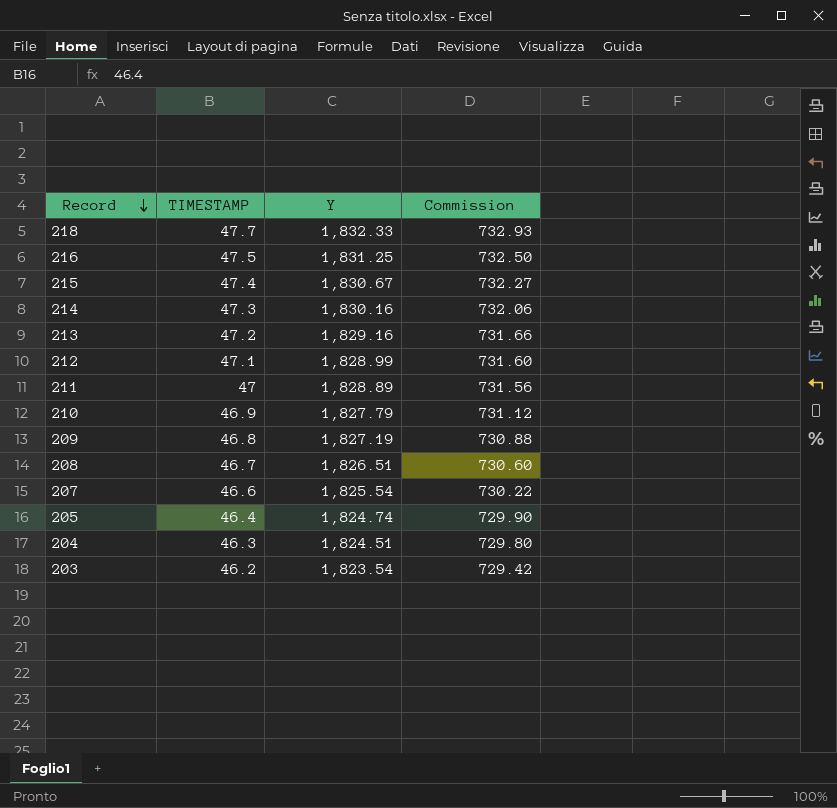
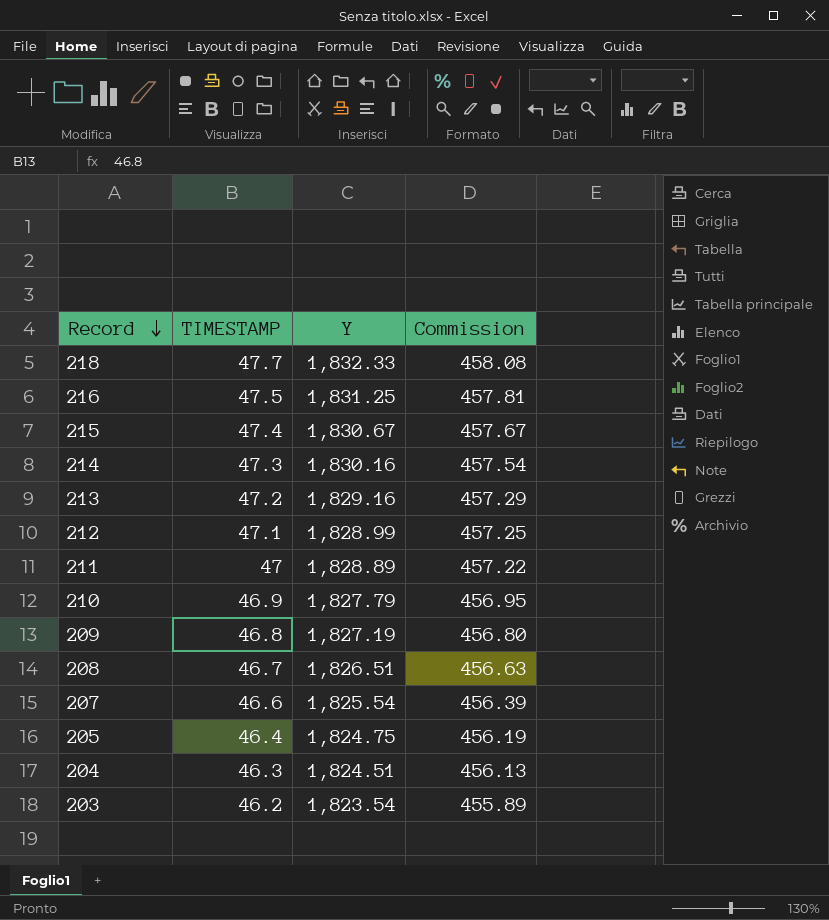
column Commission | formula: [Y] * 0.4 -> [Y] * 0.25
205 | Y: 1,824.74 -> 1,824.75

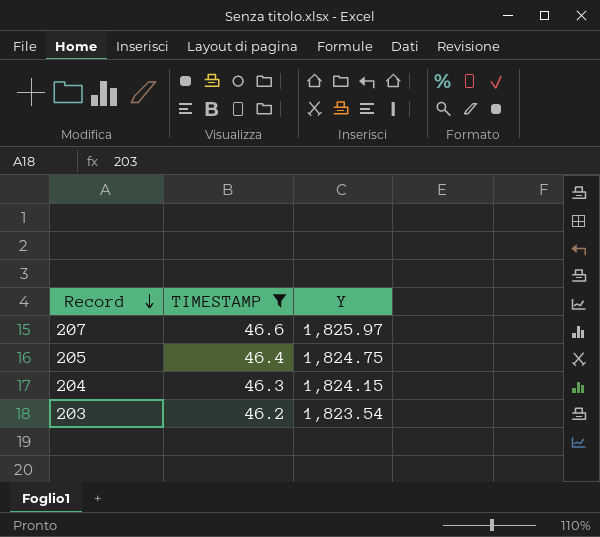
filter: none -> TIMESTAMP <= 46.6
column Commission | formula: [Y] * 0.25 -> none
207 | Y: 1,825.54 -> 1,825.97
204 | Y: 1,824.51 -> 1,824.15

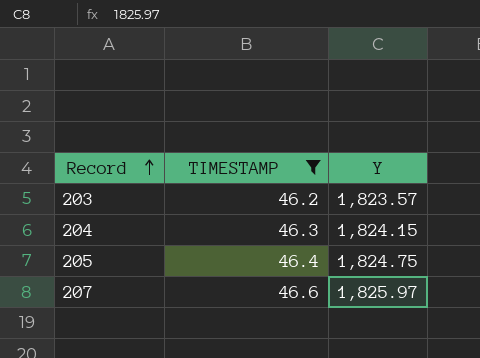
row order: Record descending -> Record ascending
203 | Y: 1,823.54 -> 1,823.57

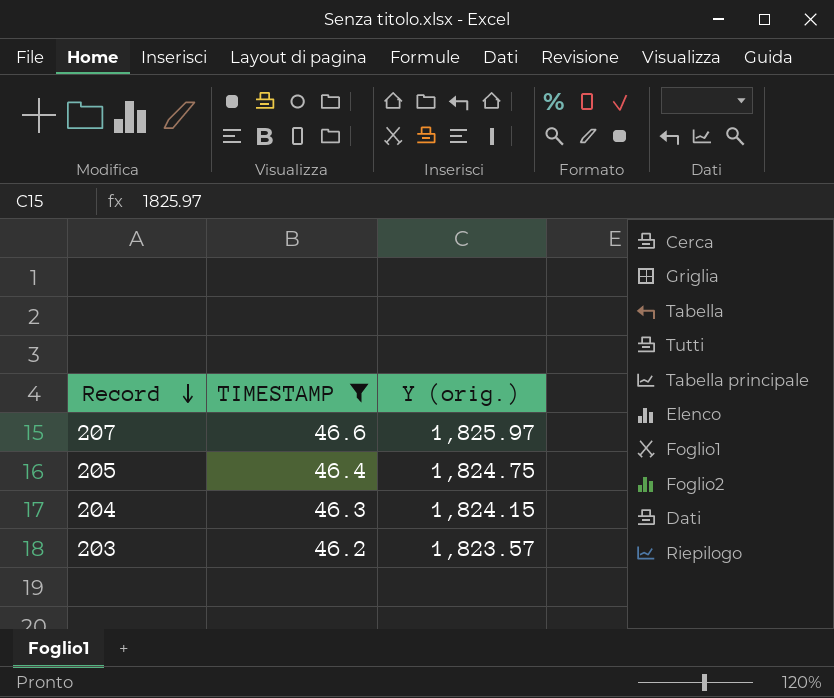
row order: Record ascending -> Record descending
column name: Y -> Y (orig.)

